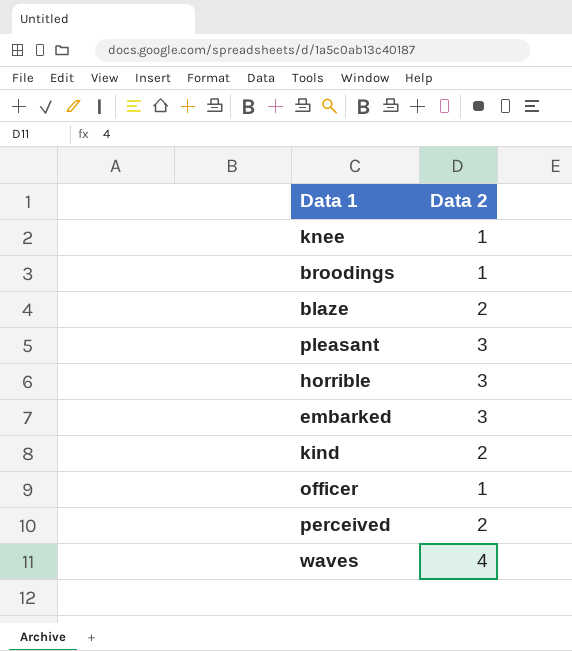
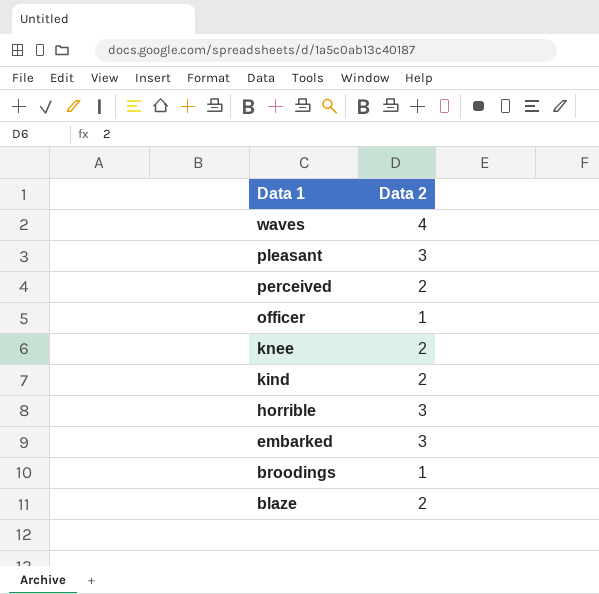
row order: none -> Data 1 descending
knee | Data 2: 1 -> 2

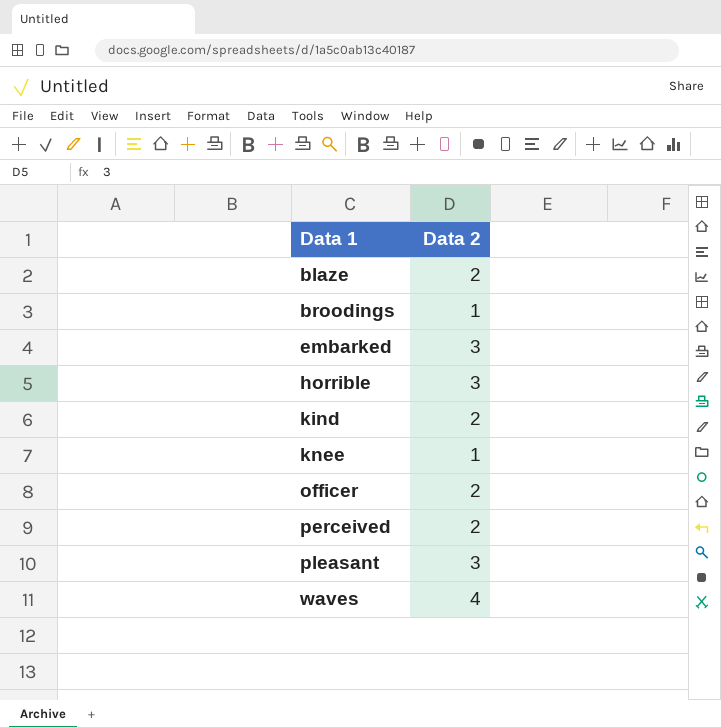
row order: Data 1 descending -> Data 1 ascending
knee | Data 2: 2 -> 1
officer | Data 2: 1 -> 2

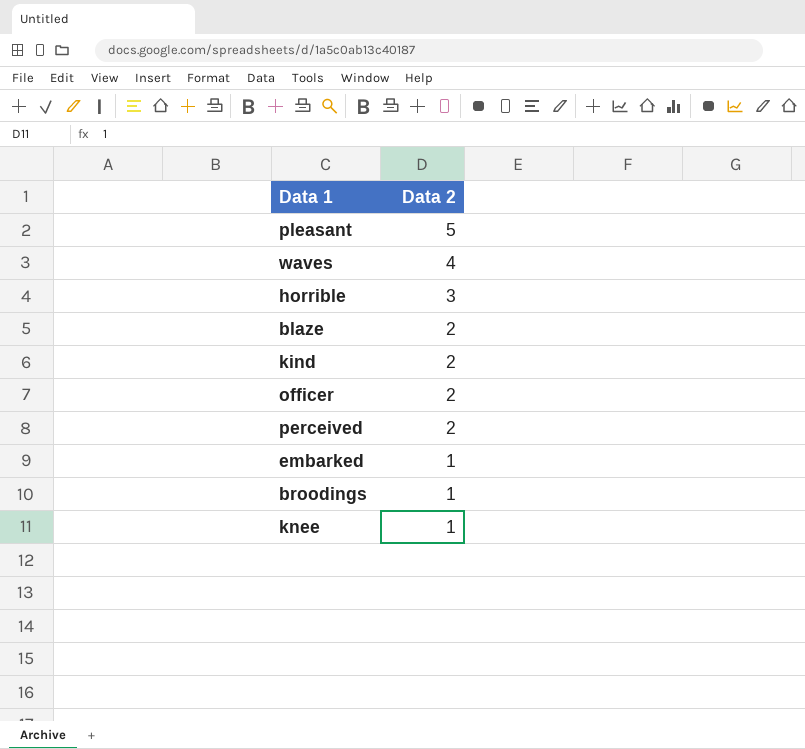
row order: Data 1 ascending -> Data 2 descending
pleasant | Data 2: 3 -> 5
embarked | Data 2: 3 -> 1

